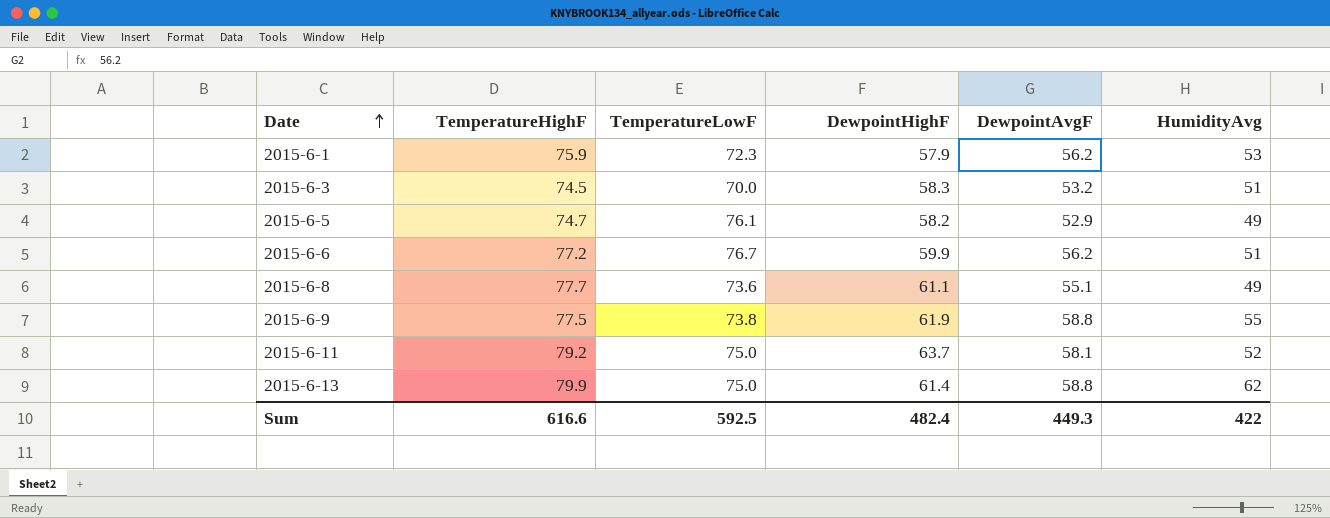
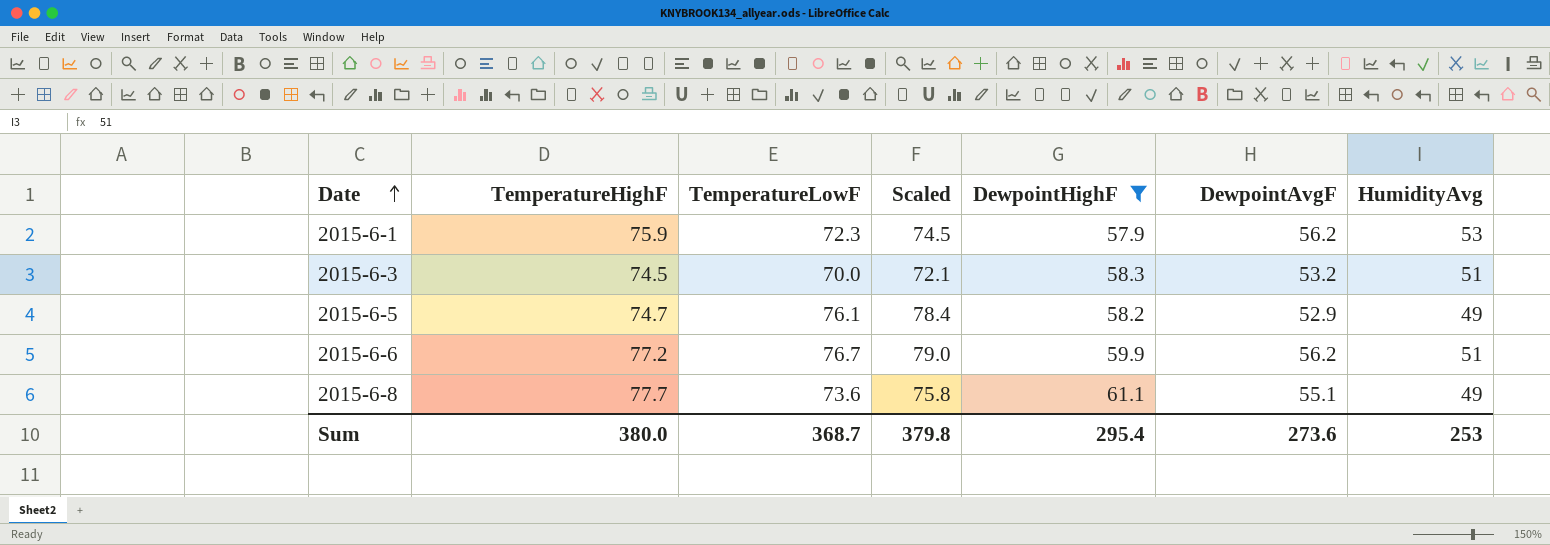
filter: none -> DewpointHighF <= 61.1
column Scaled | formula: none -> [TemperatureLowF] * 1.03
Sum | TemperatureHighF: 616.6 -> 380.0
Sum | TemperatureLowF: 592.5 -> 368.7
Sum | DewpointHighF: 482.4 -> 295.4
Sum | DewpointAvgF: 449.3 -> 273.6
Sum | HumidityAvg: 422 -> 253

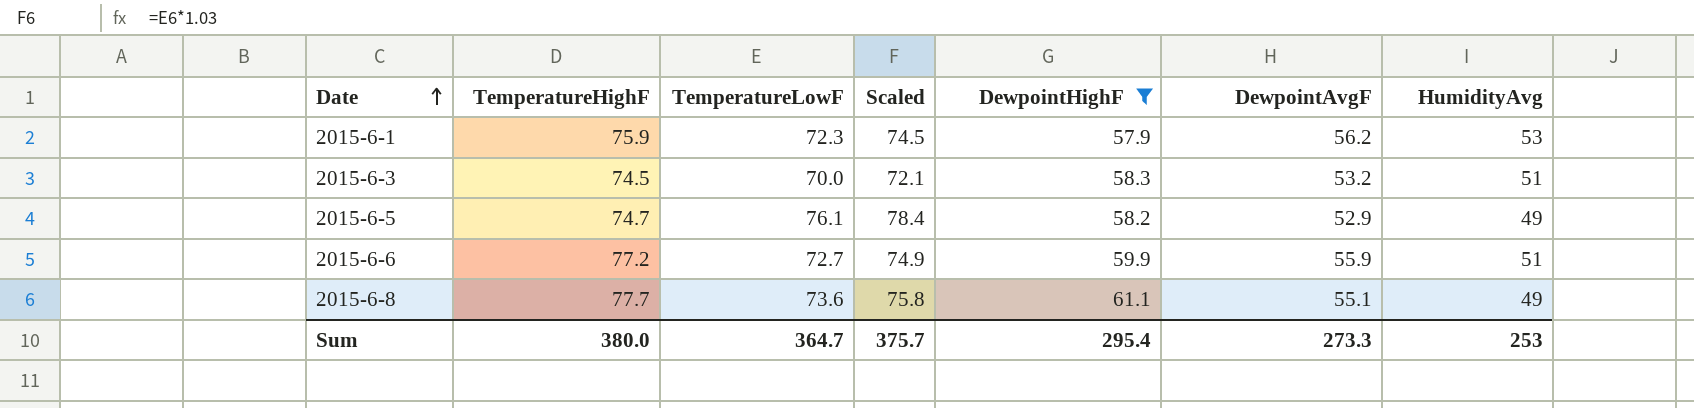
2015-6-6 | TemperatureLowF: 76.7 -> 72.7
2015-6-6 | Scaled: 79.0 -> 74.9
2015-6-6 | DewpointAvgF: 56.2 -> 55.9
Sum | TemperatureLowF: 368.7 -> 364.7
Sum | Scaled: 379.8 -> 375.7
Sum | DewpointAvgF: 273.6 -> 273.3

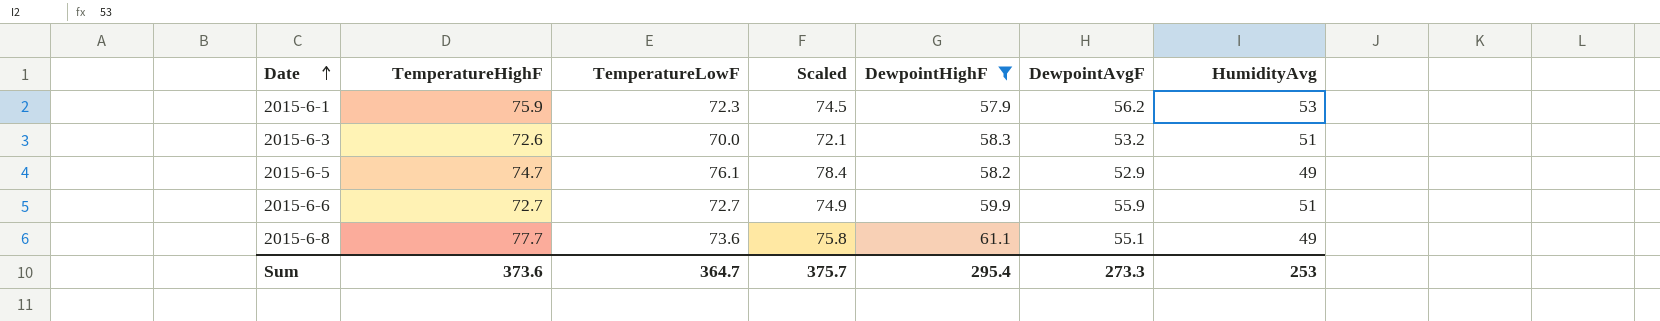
2015-6-3 | TemperatureHighF: 74.5 -> 72.6
2015-6-6 | TemperatureHighF: 77.2 -> 72.7
Sum | TemperatureHighF: 380.0 -> 373.6

